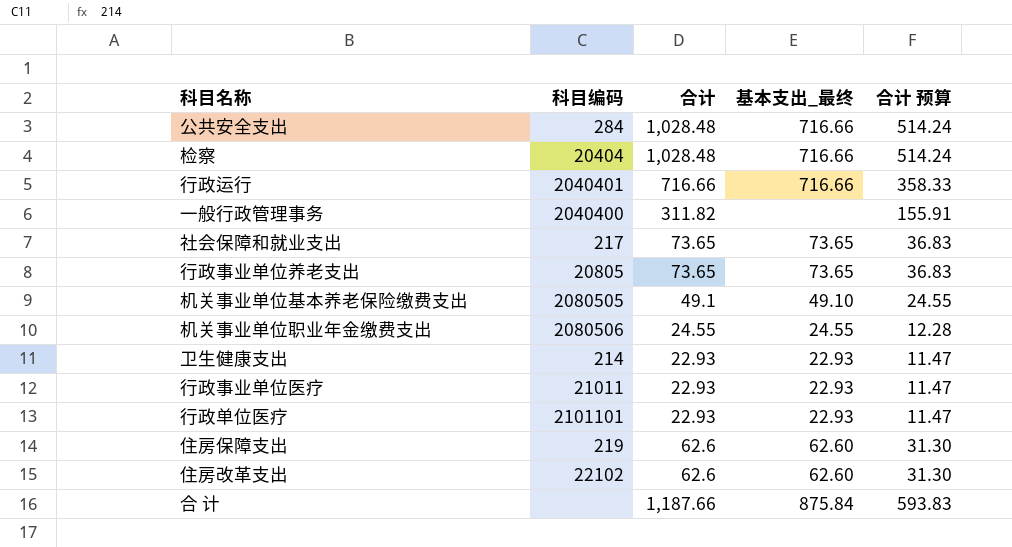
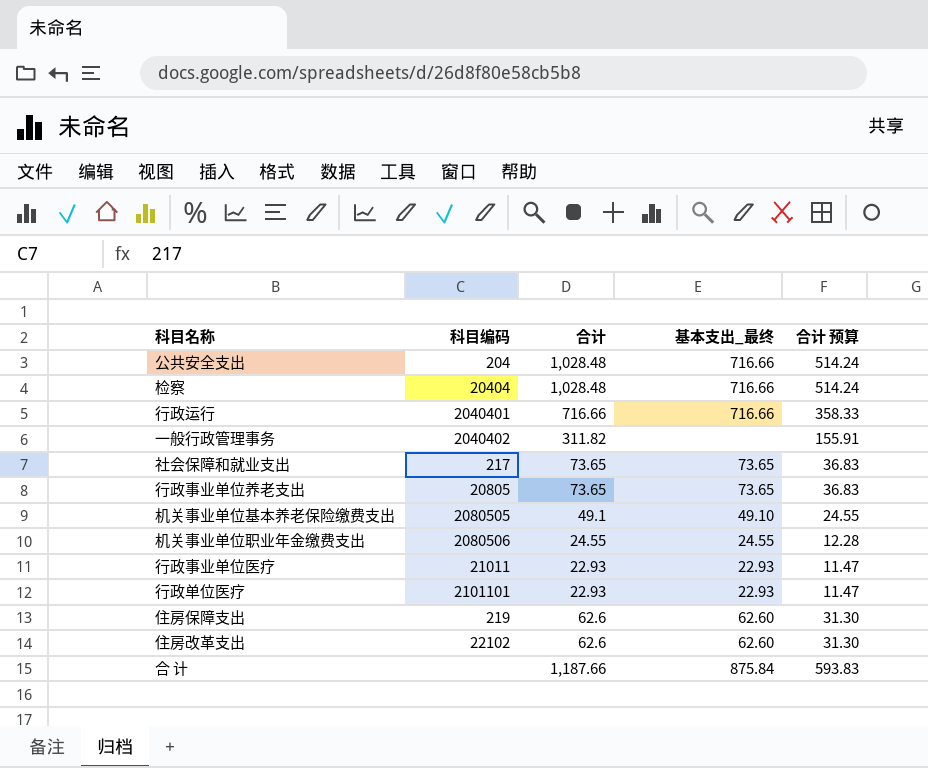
row 卫生健康支出: 214 | 22.93 | 22.93 | 11.47 -> none
公共安全支出 | 科目编码: 284 -> 204
一般行政管理事务 | 科目编码: 2040400 -> 2040402

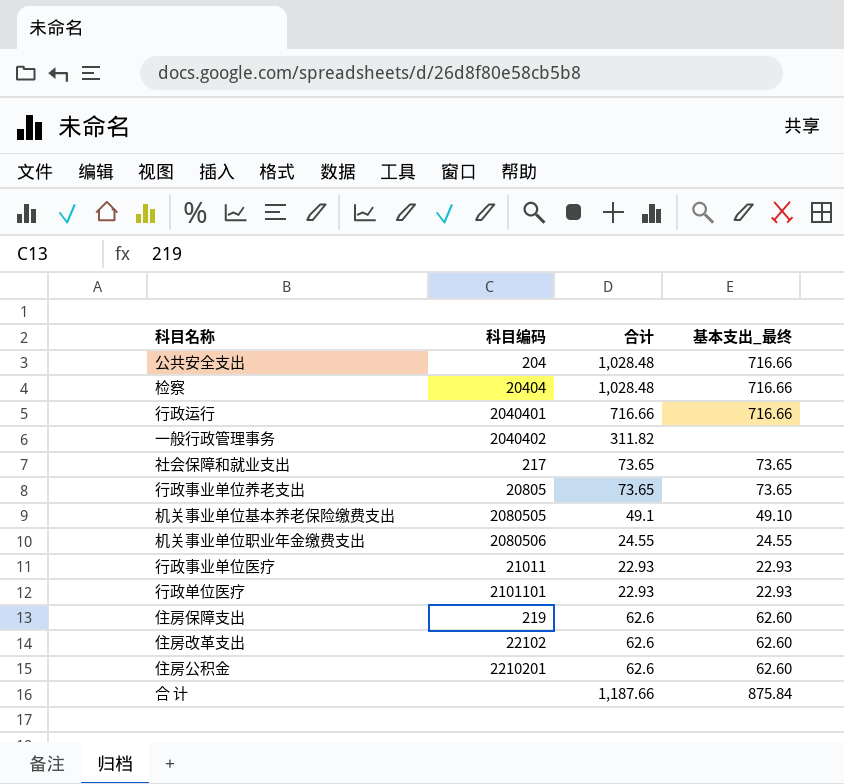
column 合计 预算 | formula: [合计] * 0.5 -> none
row 住房公积金: none -> 2210201 | 62.6 | 62.60

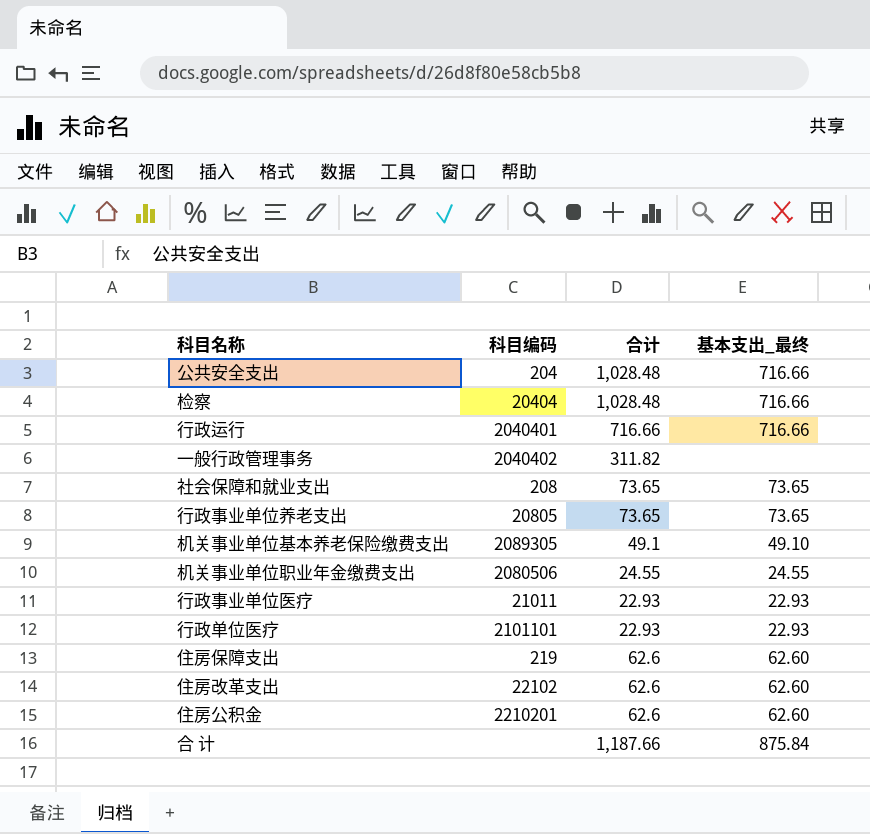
社会保障和就业支出 | 科目编码: 217 -> 208
机关事业单位基本养老保险缴费支出 | 科目编码: 2080505 -> 2089305

